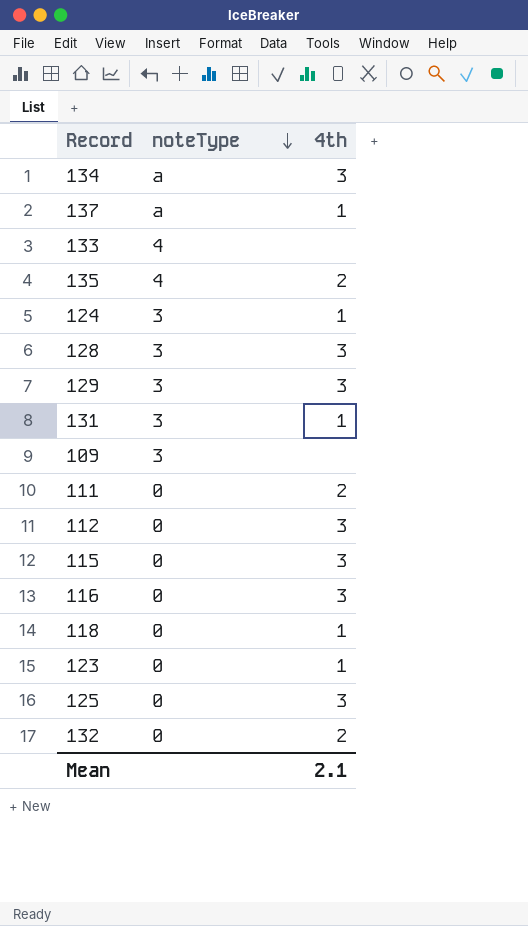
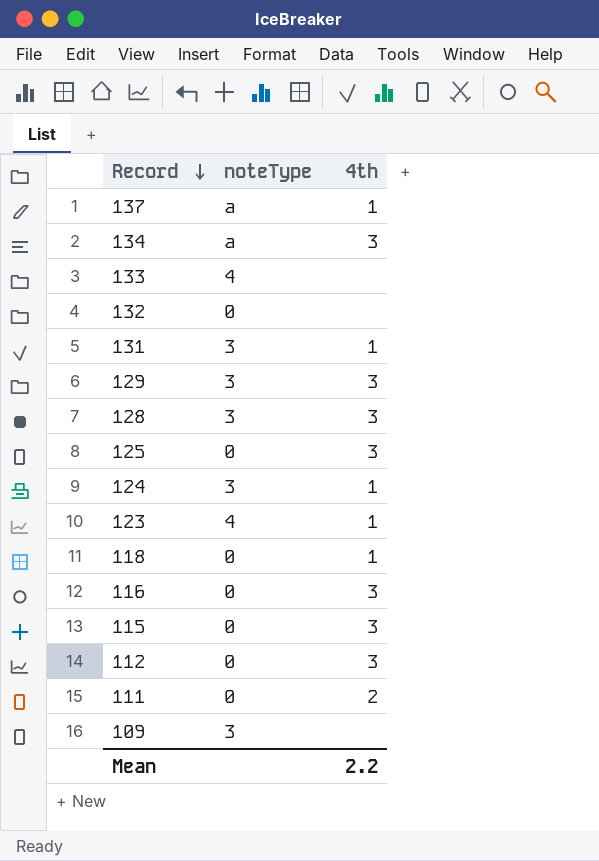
row order: noteType descending -> Record descending
row 135: 4 | 2 -> none
132 | 4th: 2 -> none
123 | noteType: 0 -> 4
Mean | 4th: 2.1 -> 2.2

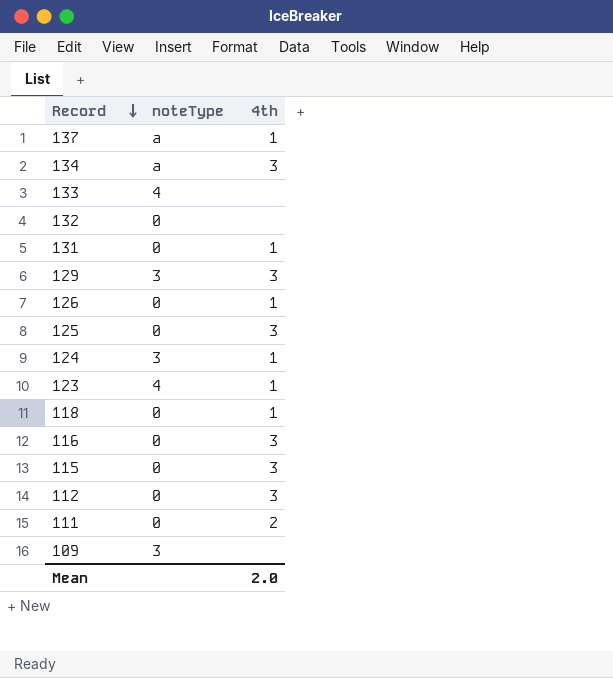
row 128: 3 | 3 -> none
131 | noteType: 3 -> 0
row 126: none -> 0 | 1
Mean | 4th: 2.2 -> 2.0

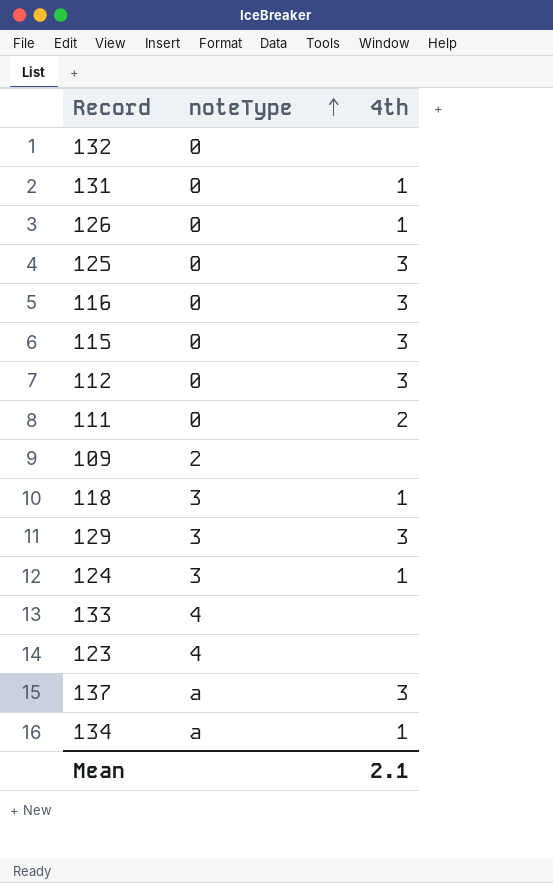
row order: Record descending -> noteType ascending
109 | noteType: 3 -> 2
118 | noteType: 0 -> 3
123 | 4th: 1 -> none
137 | 4th: 1 -> 3
134 | 4th: 3 -> 1
Mean | 4th: 2.0 -> 2.1

